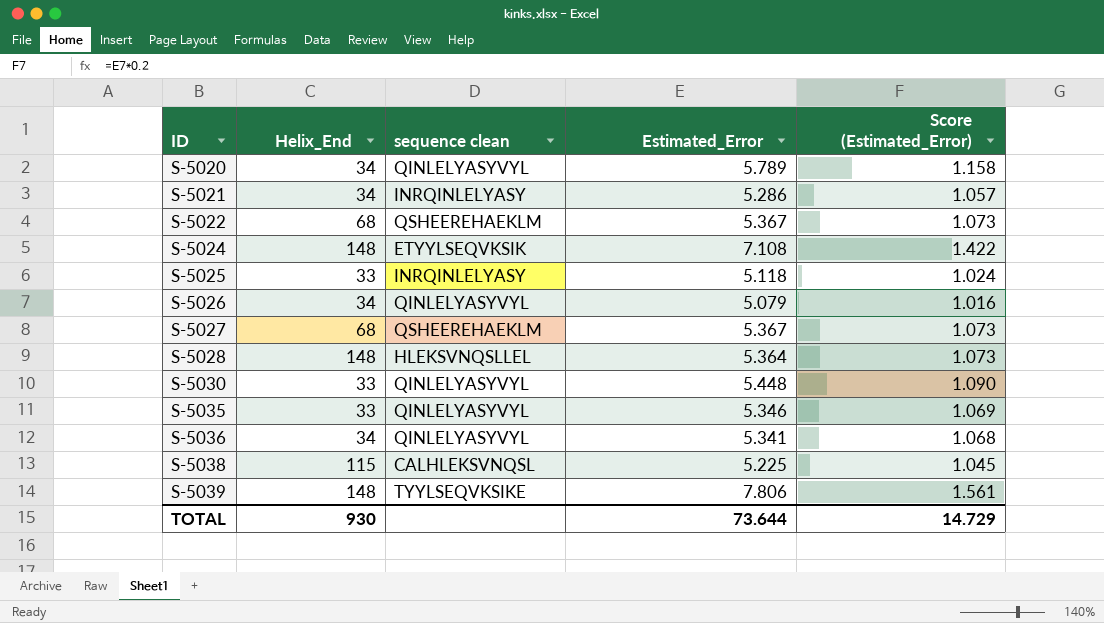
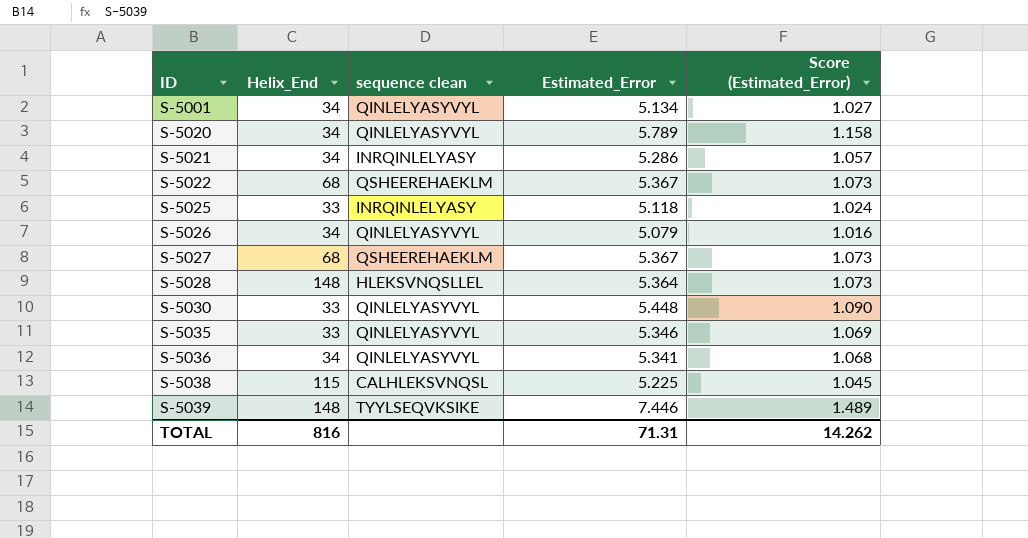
row S-5024: 148 | ETYYLSEQVKSIK | 7.108 | 1.422 -> none
row S-5001: none -> 34 | QINLELYASYVYL | 5.134 | 1.027
S-5039 | Estimated_Error: 7.806 -> 7.446
S-5039 | Score (Estimated_Error): 1.561 -> 1.489
TOTAL | Helix_End: 930 -> 816
TOTAL | Estimated_Error: 73.644 -> 71.31
TOTAL | Score (Estimated_Error): 14.729 -> 14.262

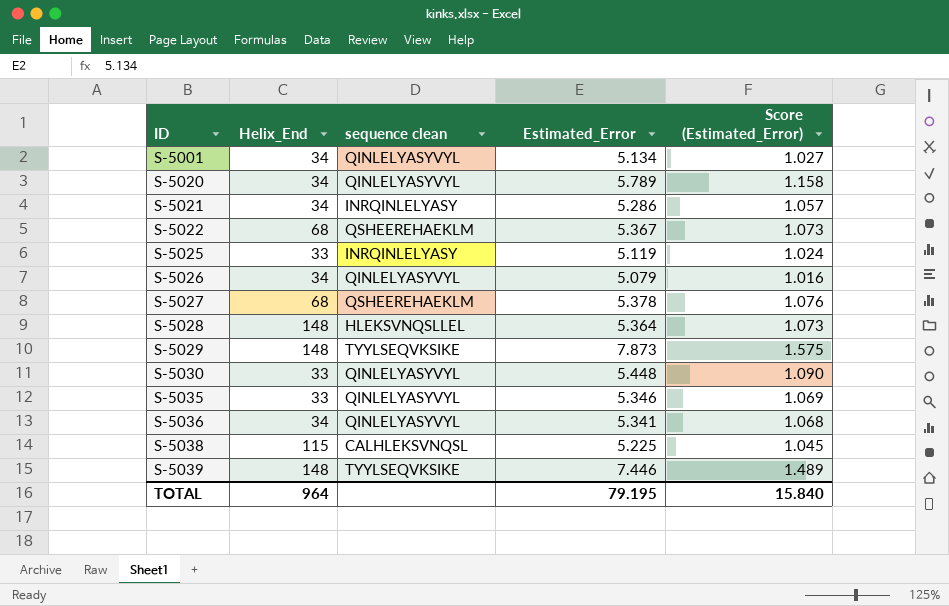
S-5025 | Estimated_Error: 5.118 -> 5.119
S-5027 | Estimated_Error: 5.367 -> 5.378
S-5027 | Score (Estimated_Error): 1.073 -> 1.076
row S-5029: none -> 148 | TYYLSEQVKSIKE | 7.873 | 1.575
TOTAL | Helix_End: 816 -> 964
TOTAL | Estimated_Error: 71.31 -> 79.195
TOTAL | Score (Estimated_Error): 14.262 -> 15.840

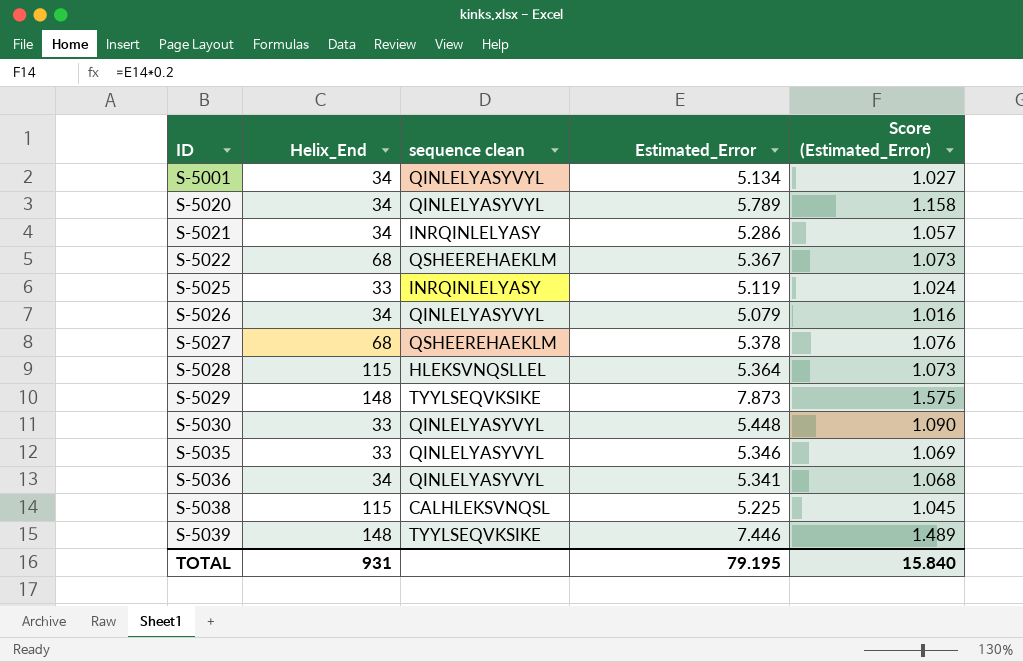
S-5028 | Helix_End: 148 -> 115
TOTAL | Helix_End: 964 -> 931

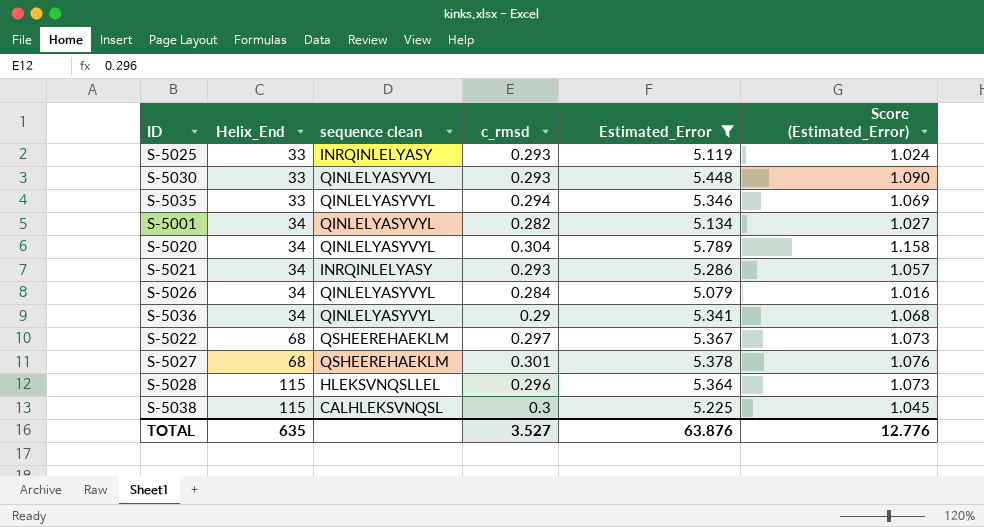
filter: none -> Estimated_Error <= 5.789
row order: ID ascending -> Helix_End ascending
column c_rmsd | position: none -> 4
TOTAL | Helix_End: 931 -> 635
TOTAL | Estimated_Error: 79.195 -> 63.876
TOTAL | Score (Estimated_Error): 15.840 -> 12.776

